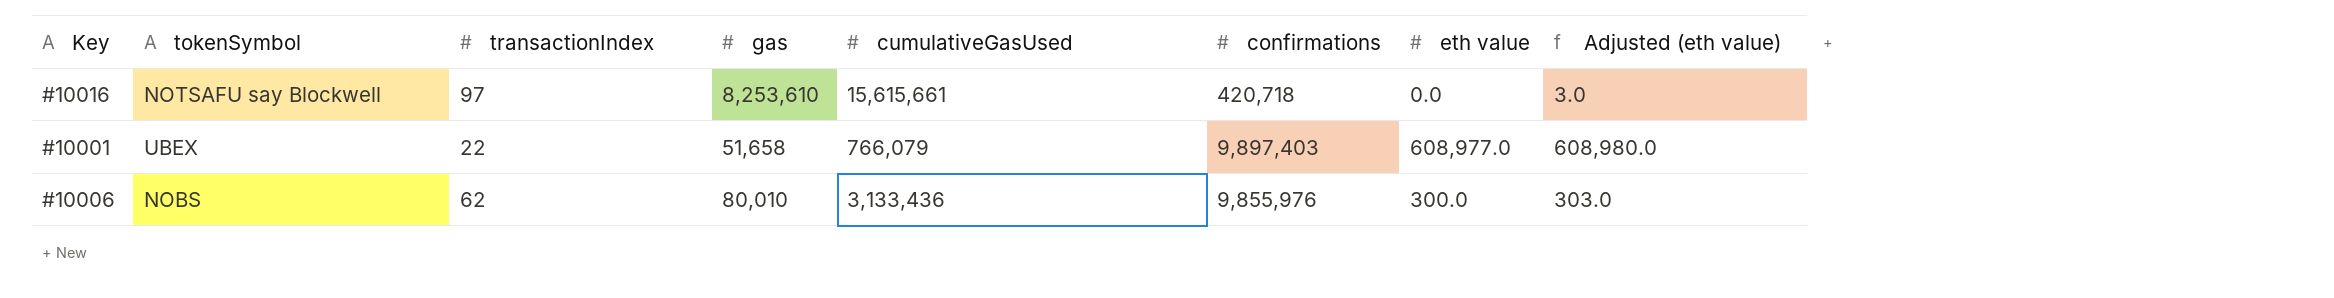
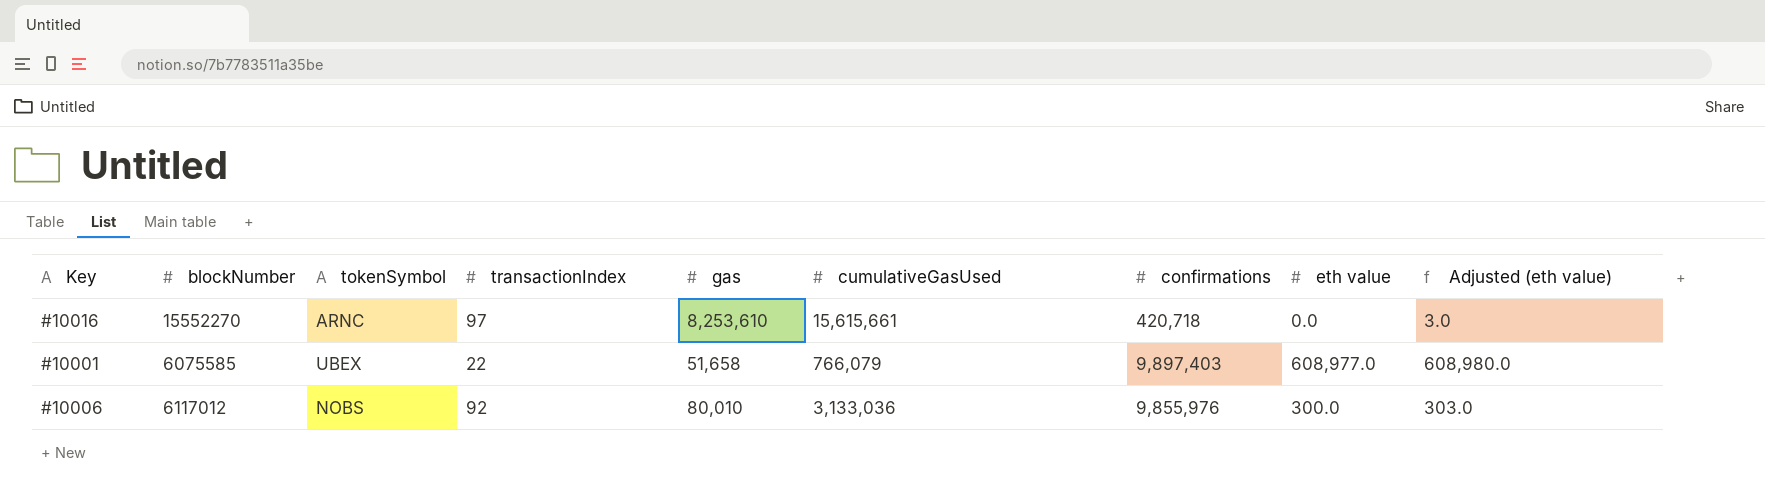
column blockNumber | position: none -> 2
#10016 | tokenSymbol: NOTSAFU say Blockwell -> ARNC
#10006 | transactionIndex: 62 -> 92
#10006 | cumulativeGasUsed: 3,133,436 -> 3,133,036

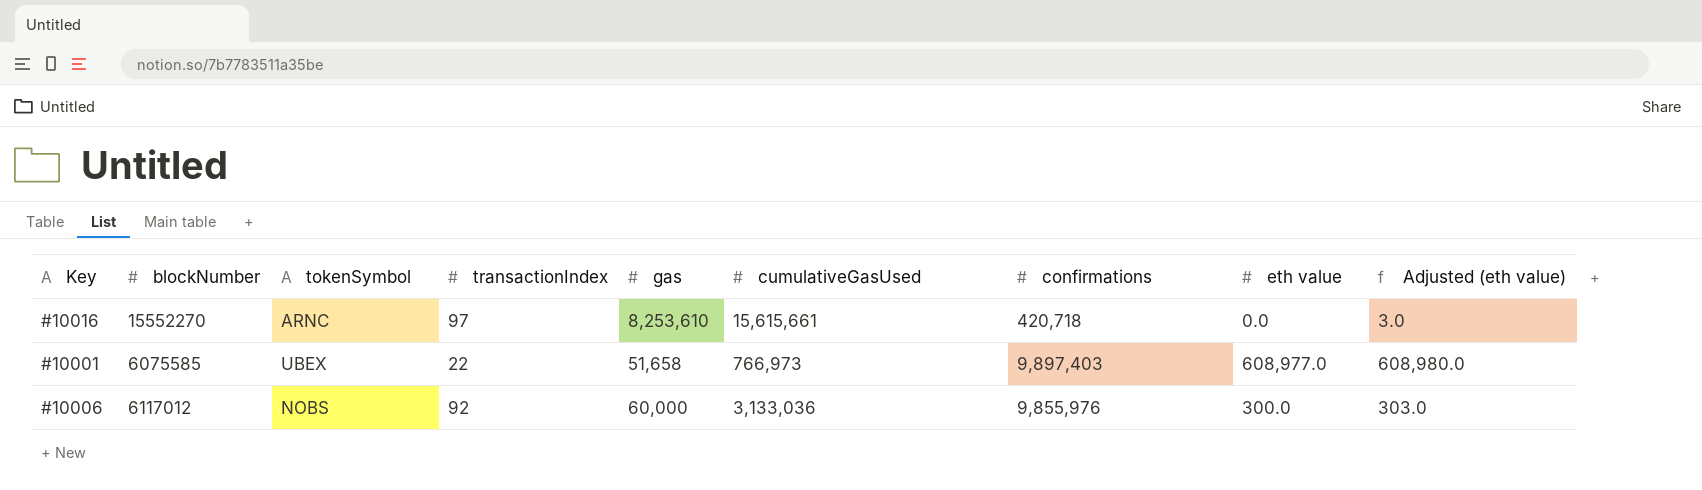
#10001 | cumulativeGasUsed: 766,079 -> 766,973
#10006 | gas: 80,010 -> 60,000

